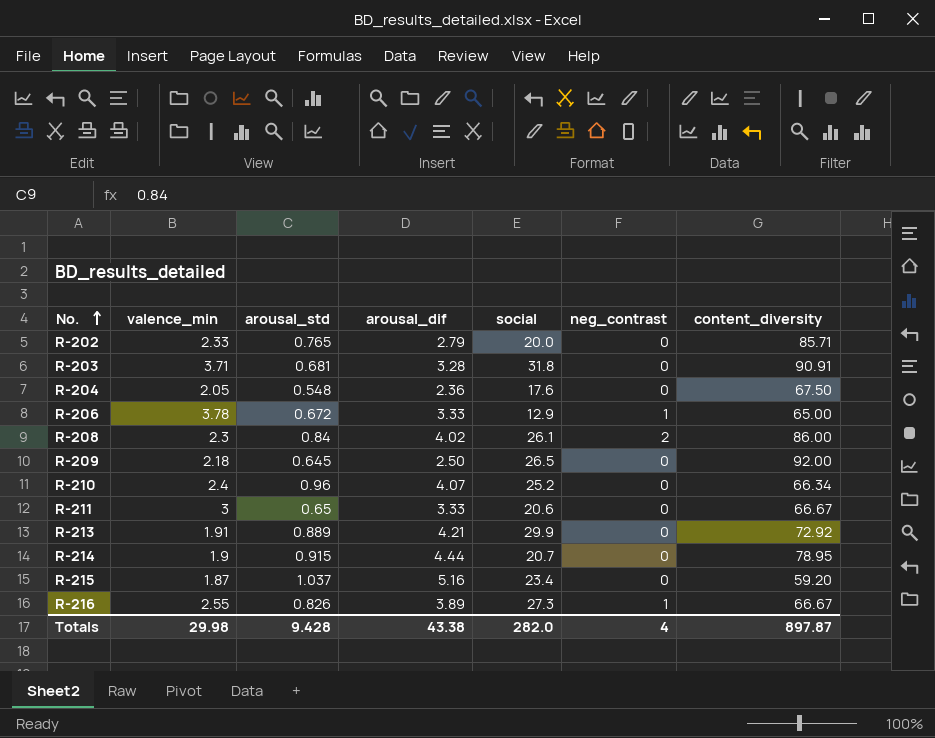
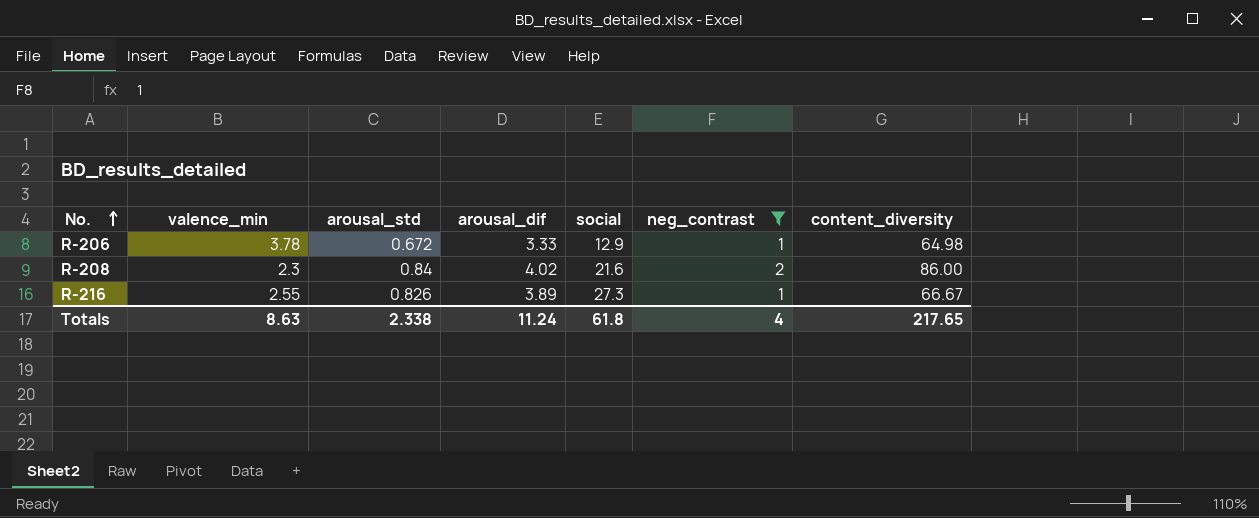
filter: none -> neg_contrast != 0
R-206 | content_diversity: 65.00 -> 64.98
R-208 | social: 26.1 -> 21.6
Totals | valence_min: 29.98 -> 8.63
Totals | arousal_std: 9.428 -> 2.338
Totals | arousal_dif: 43.38 -> 11.24
Totals | social: 282.0 -> 61.8
Totals | content_diversity: 897.87 -> 217.65

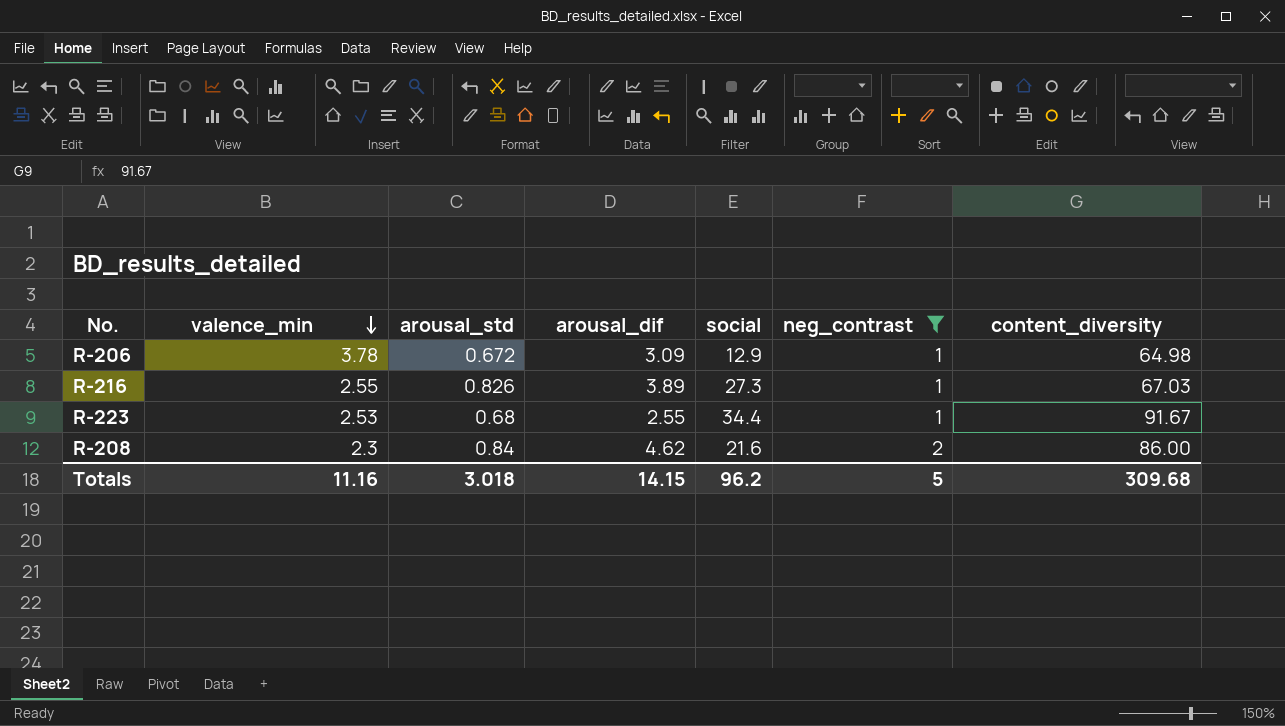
row order: No. ascending -> valence_min descending
R-206 | arousal_dif: 3.33 -> 3.09
R-216 | content_diversity: 66.67 -> 67.03
row R-223: none -> 2.53 | 0.68 | 2.55 | 34.4 | 1 | 91.67
R-208 | arousal_dif: 4.02 -> 4.62
Totals | valence_min: 8.63 -> 11.16
Totals | arousal_std: 2.338 -> 3.018
Totals | arousal_dif: 11.24 -> 14.15
Totals | social: 61.8 -> 96.2
Totals | neg_contrast: 4 -> 5
Totals | content_diversity: 217.65 -> 309.68

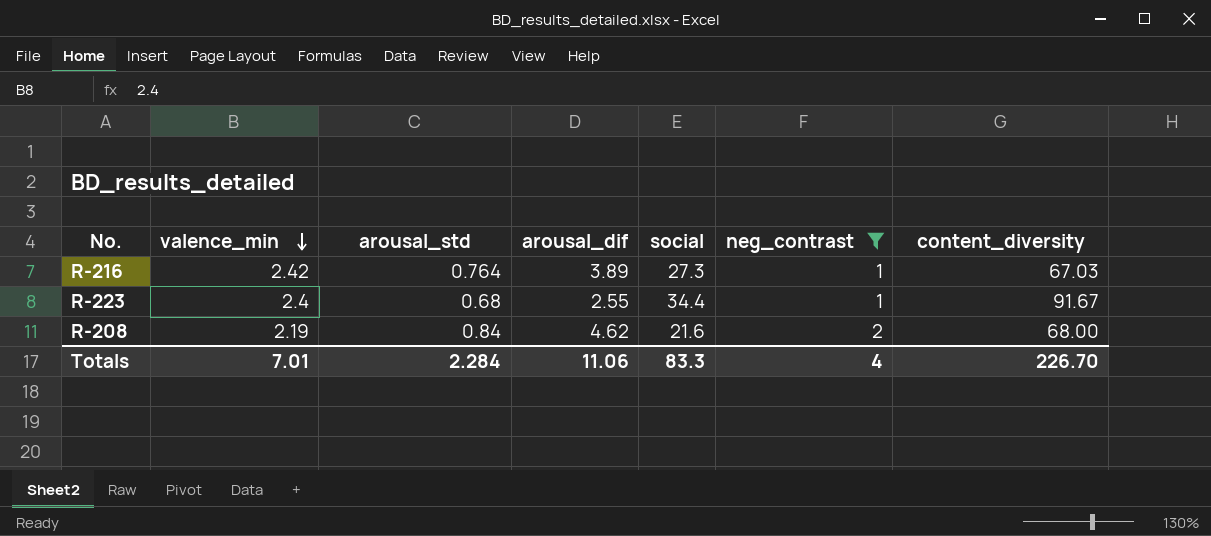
row R-206: 3.78 | 0.672 | 3.09 | 12.9 | 1 | 64.98 -> none
R-216 | valence_min: 2.55 -> 2.42
R-216 | arousal_std: 0.826 -> 0.764
R-223 | valence_min: 2.53 -> 2.4
R-208 | valence_min: 2.3 -> 2.19
R-208 | content_diversity: 86.00 -> 68.00
Totals | valence_min: 11.16 -> 7.01
Totals | arousal_std: 3.018 -> 2.284
Totals | arousal_dif: 14.15 -> 11.06
Totals | social: 96.2 -> 83.3
Totals | neg_contrast: 5 -> 4
Totals | content_diversity: 309.68 -> 226.70

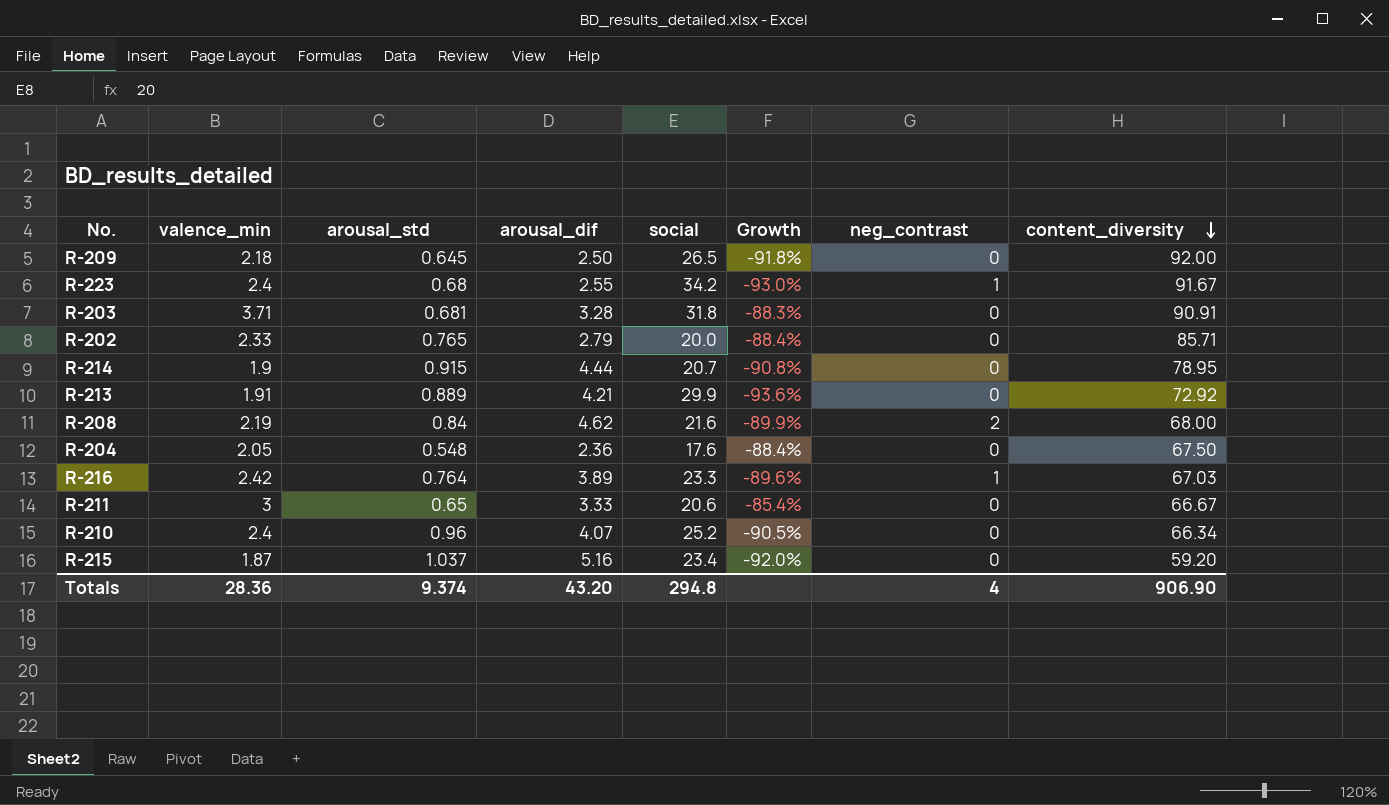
filter: neg_contrast != 0 -> none
row order: valence_min descending -> content_diversity descending
column Growth | formula: none -> ([valence_min] - [social]) / [social]
R-223 | social: 34.4 -> 34.2
R-216 | social: 27.3 -> 23.3
Totals | valence_min: 7.01 -> 28.36
Totals | arousal_std: 2.284 -> 9.374
Totals | arousal_dif: 11.06 -> 43.20
Totals | social: 83.3 -> 294.8
Totals | content_diversity: 226.70 -> 906.90

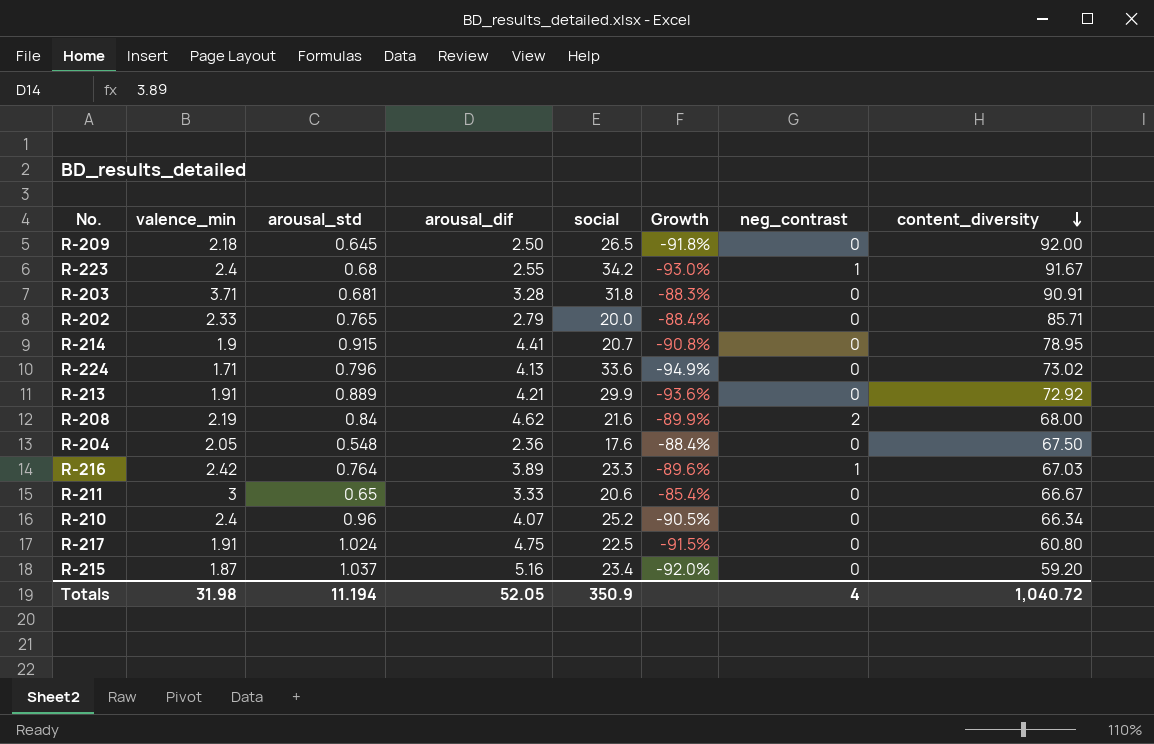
R-214 | arousal_dif: 4.44 -> 4.41
row R-224: none -> 1.71 | 0.796 | 4.13 | 33.6 | -94.9% | 0 | 73.02
row R-217: none -> 1.91 | 1.024 | 4.75 | 22.5 | -91.5% | 0 | 60.80
Totals | valence_min: 28.36 -> 31.98
Totals | arousal_std: 9.374 -> 11.194
Totals | arousal_dif: 43.20 -> 52.05
Totals | social: 294.8 -> 350.9
Totals | content_diversity: 906.90 -> 1,040.72

